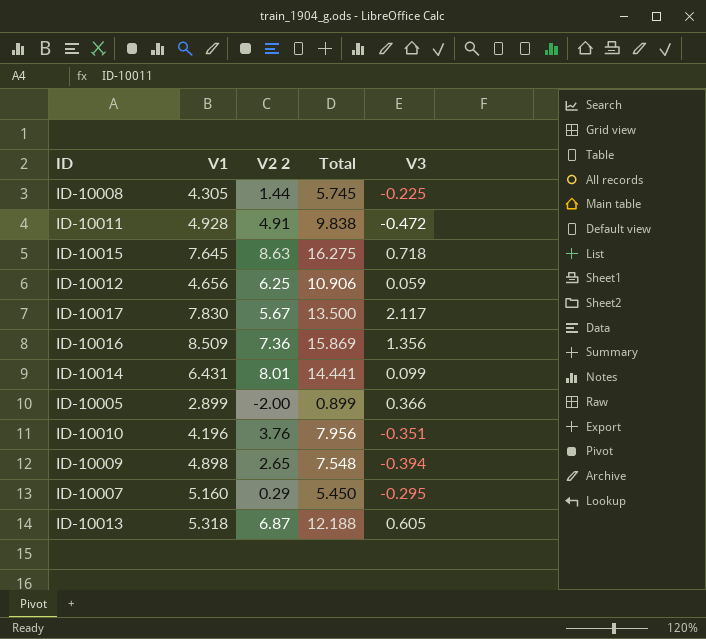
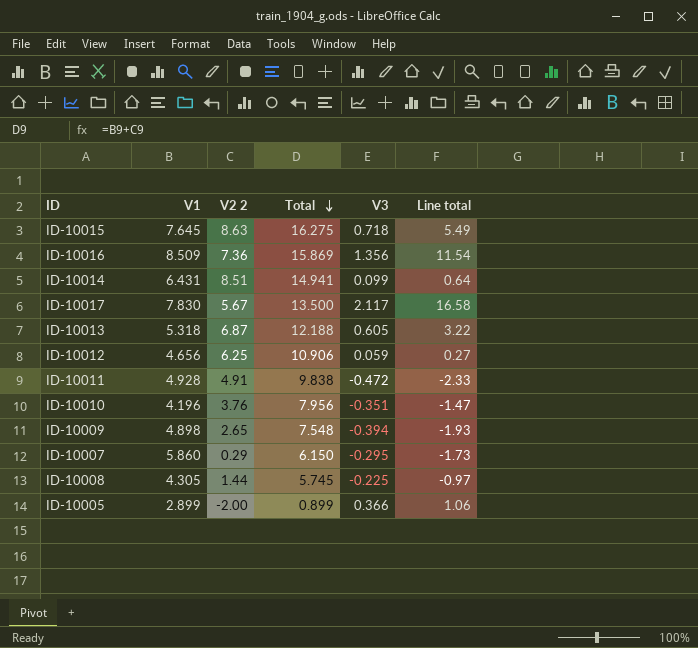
row order: none -> Total descending
column Line total | formula: none -> [V1] * [V3]
ID-10014 | V2 2: 8.01 -> 8.51
ID-10014 | Total: 14.441 -> 14.941
ID-10007 | V1: 5.160 -> 5.860
ID-10007 | Total: 5.450 -> 6.150

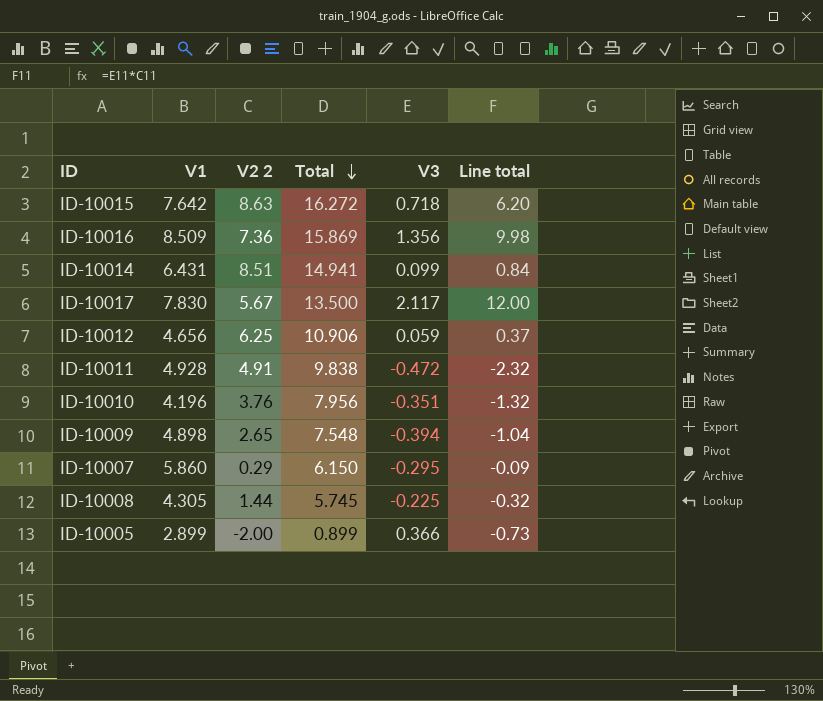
column Line total | formula: [V1] * [V3] -> [V2 2] * [V3]
row ID-10013: 5.318 | 6.87 | 12.188 | 0.605 | 3.22 -> none
ID-10015 | V1: 7.645 -> 7.642
ID-10015 | Total: 16.275 -> 16.272

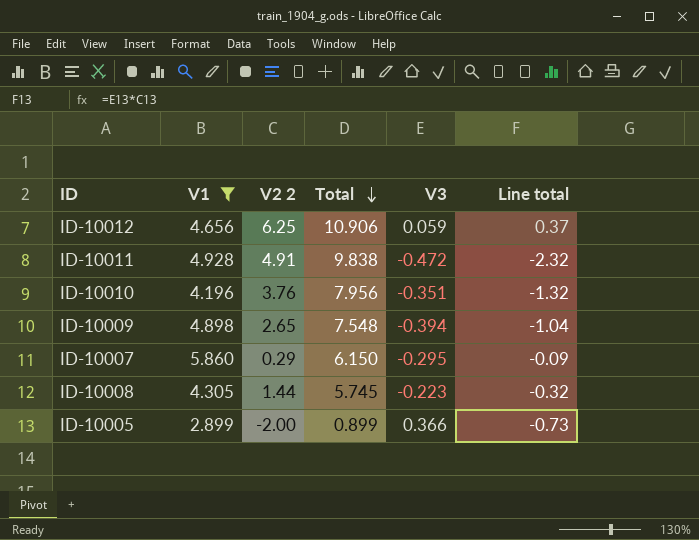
filter: none -> V1 <= 5.860
ID-10008 | V3: -0.225 -> -0.223

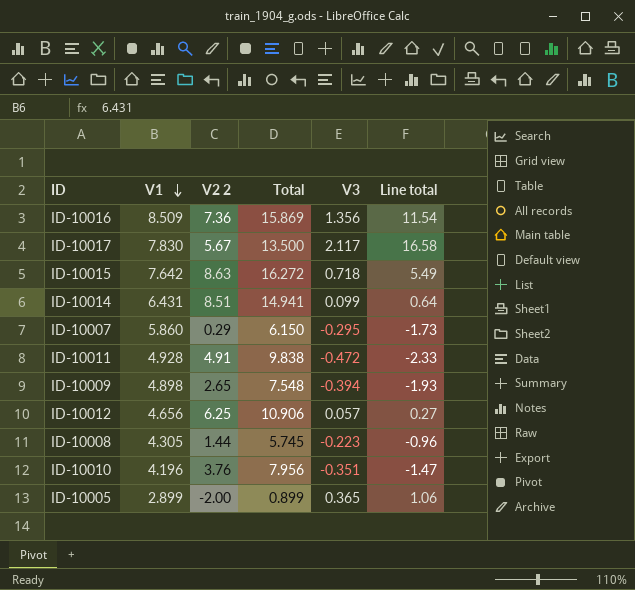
filter: V1 <= 5.860 -> none
row order: Total descending -> V1 descending
column Line total | formula: [V2 2] * [V3] -> [V1] * [V3]
ID-10012 | V3: 0.059 -> 0.057
ID-10005 | V3: 0.366 -> 0.365

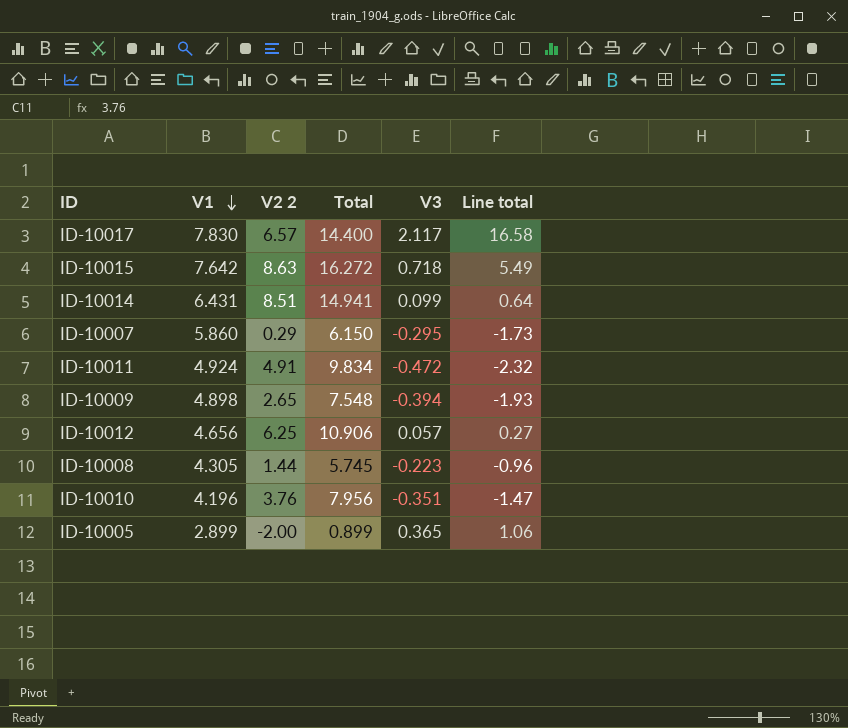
row ID-10016: 8.509 | 7.36 | 15.869 | 1.356 | 11.54 -> none
ID-10017 | V2 2: 5.67 -> 6.57
ID-10017 | Total: 13.500 -> 14.400
ID-10011 | V1: 4.928 -> 4.924
ID-10011 | Total: 9.838 -> 9.834
ID-10011 | Line total: -2.33 -> -2.32

